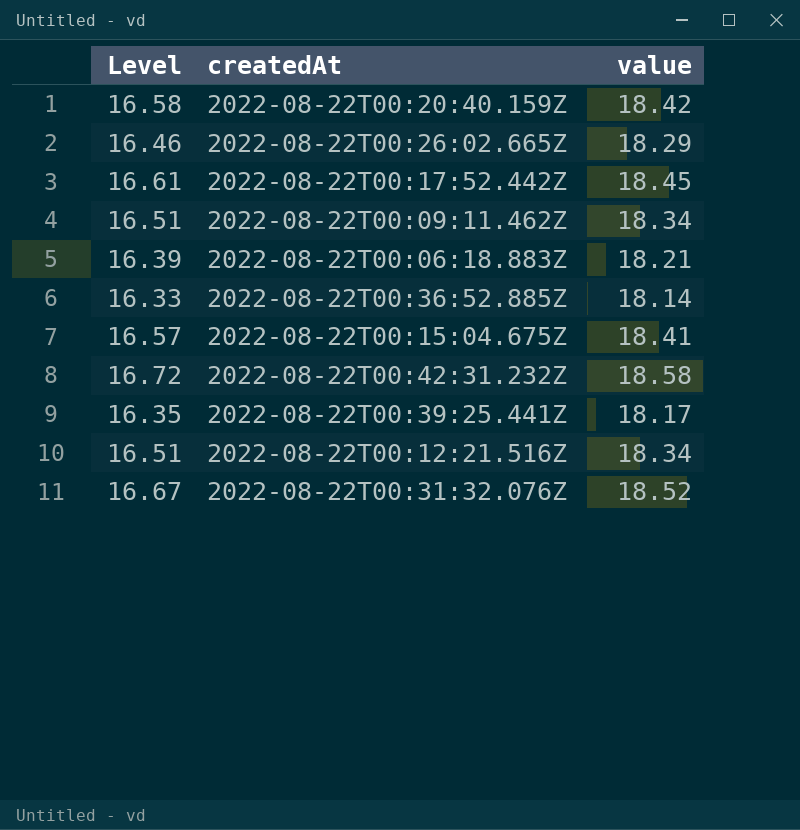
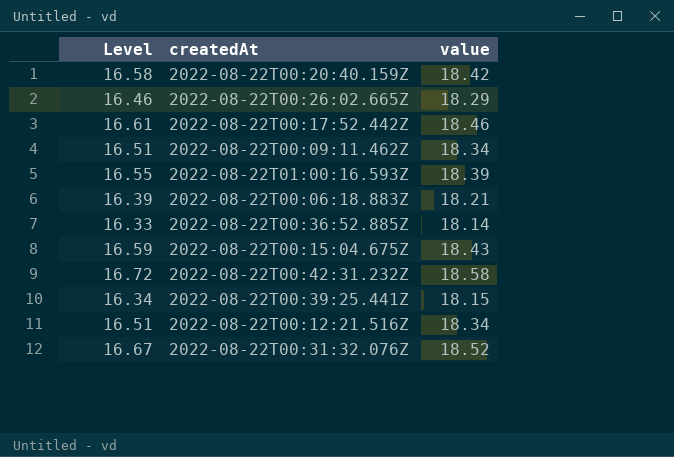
2022-08-22T00:17:52.442Z | value: 18.45 -> 18.46
row 2022-08-22T01:00:16.593Z: none -> 16.55 | 18.39
2022-08-22T00:15:04.675Z | Level: 16.57 -> 16.59
2022-08-22T00:15:04.675Z | value: 18.41 -> 18.43
2022-08-22T00:39:25.441Z | Level: 16.35 -> 16.34
2022-08-22T00:39:25.441Z | value: 18.17 -> 18.15

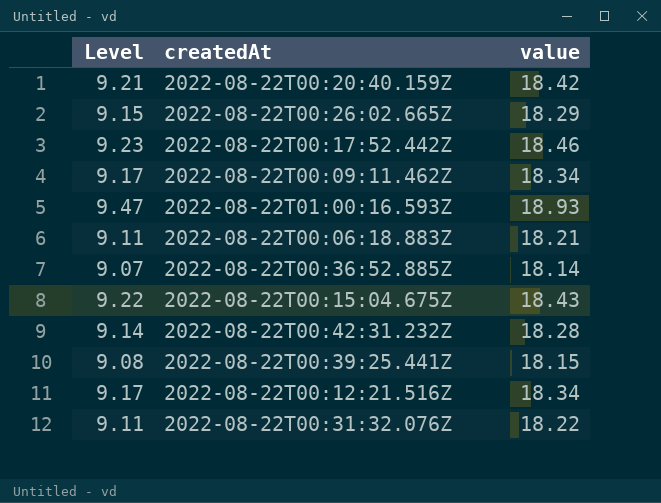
column Level | formula: [value] * 0.9 -> [value] * 0.5
2022-08-22T01:00:16.593Z | value: 18.39 -> 18.93
2022-08-22T00:42:31.232Z | value: 18.58 -> 18.28
2022-08-22T00:31:32.076Z | value: 18.52 -> 18.22

